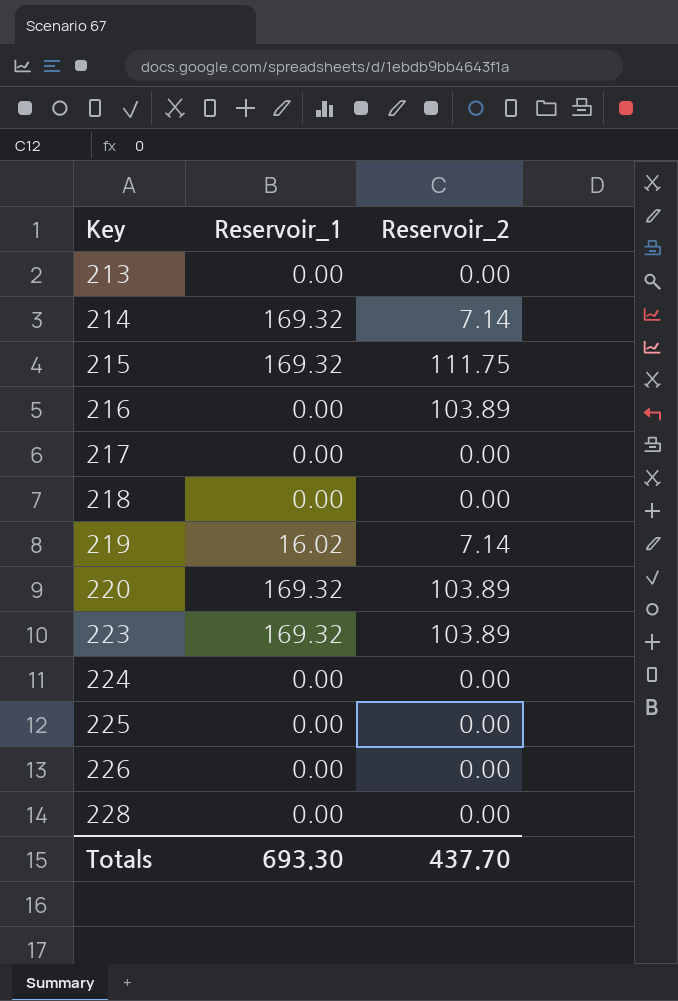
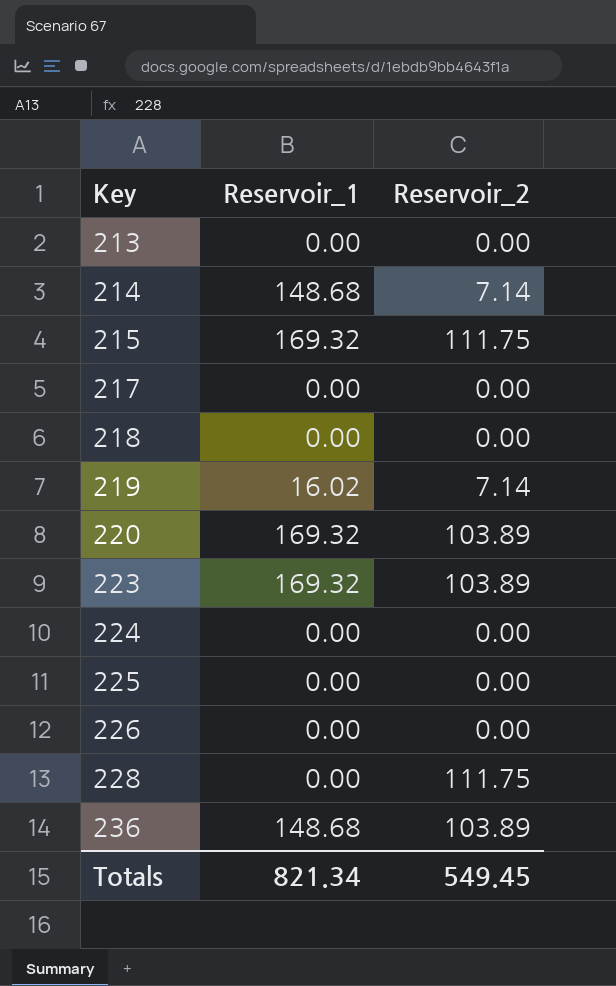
row 216: 0.00 | 103.89 -> none
214 | Reservoir_1: 169.32 -> 148.68
228 | Reservoir_2: 0.00 -> 111.75
row 236: none -> 148.68 | 103.89
Totals | Reservoir_1: 693.30 -> 821.34
Totals | Reservoir_2: 437.70 -> 549.45

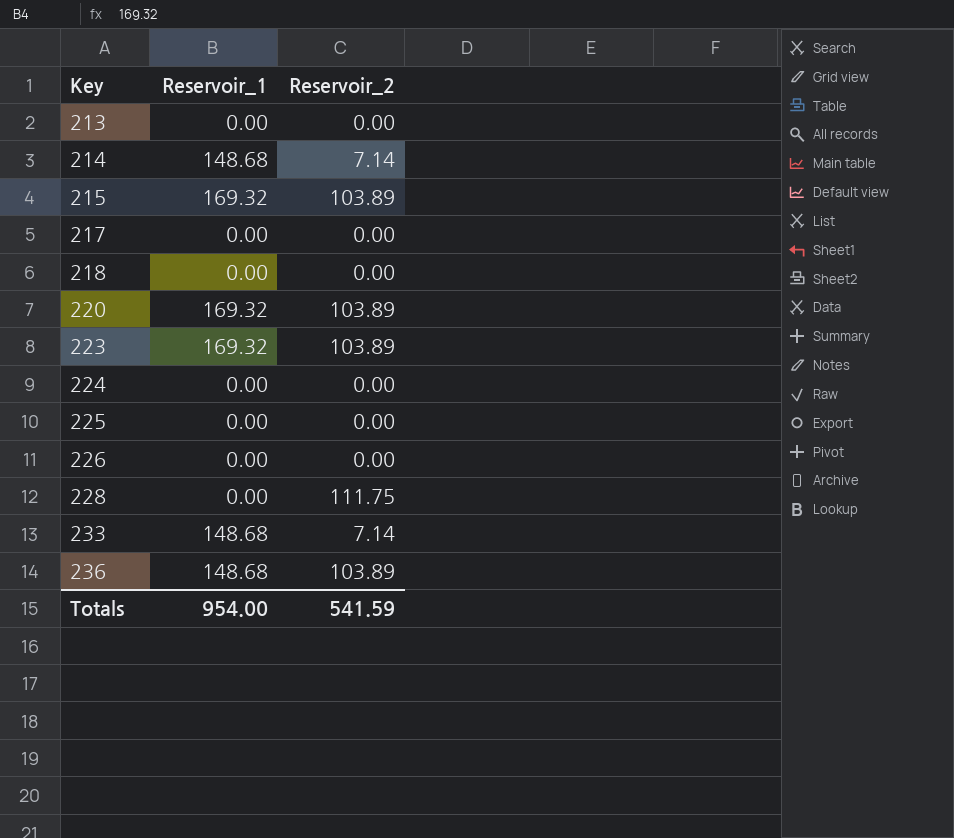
row 219: 16.02 | 7.14 -> none
215 | Reservoir_2: 111.75 -> 103.89
row 233: none -> 148.68 | 7.14
Totals | Reservoir_1: 821.34 -> 954.00
Totals | Reservoir_2: 549.45 -> 541.59

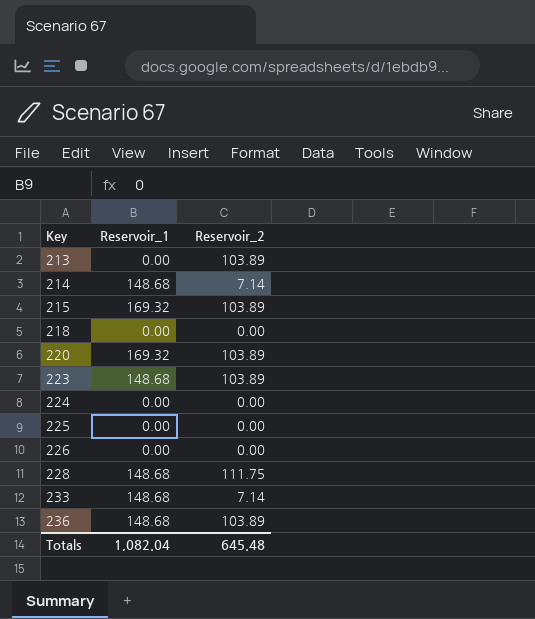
row 217: 0.00 | 0.00 -> none
213 | Reservoir_2: 0.00 -> 103.89
223 | Reservoir_1: 169.32 -> 148.68
228 | Reservoir_1: 0.00 -> 148.68
Totals | Reservoir_1: 954.00 -> 1,082.04
Totals | Reservoir_2: 541.59 -> 645.48

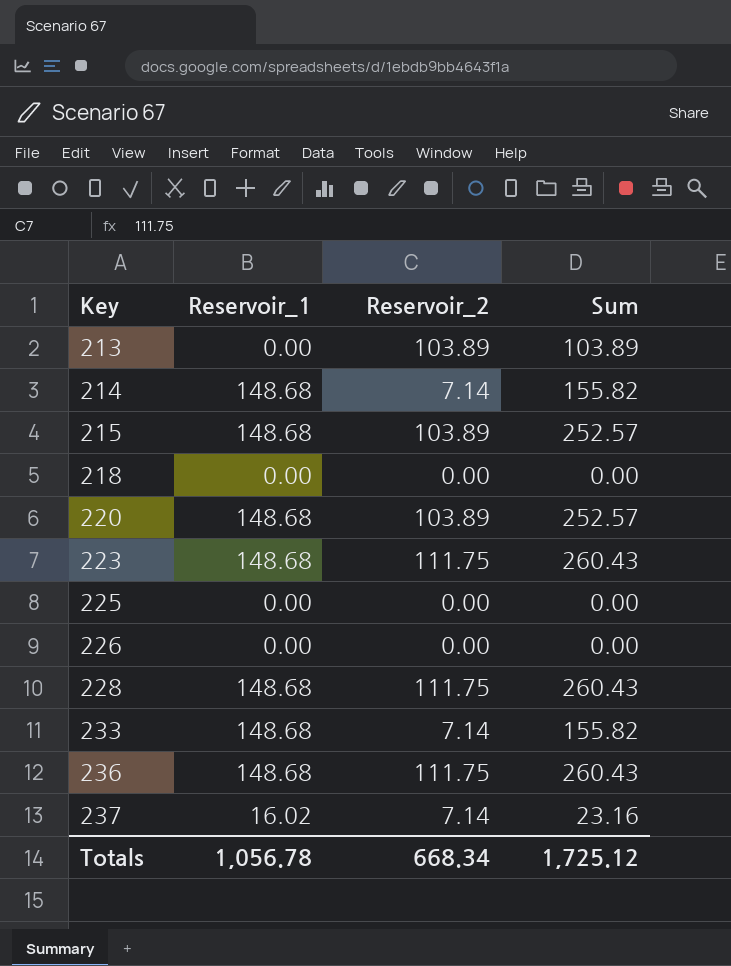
column Sum | formula: none -> [Reservoir_1] + [Reservoir_2]
row 224: 0.00 | 0.00 -> none
215 | Reservoir_1: 169.32 -> 148.68
220 | Reservoir_1: 169.32 -> 148.68
223 | Reservoir_2: 103.89 -> 111.75
236 | Reservoir_2: 103.89 -> 111.75
row 237: none -> 16.02 | 7.14 | 23.16
Totals | Reservoir_1: 1,082.04 -> 1,056.78
Totals | Reservoir_2: 645.48 -> 668.34

